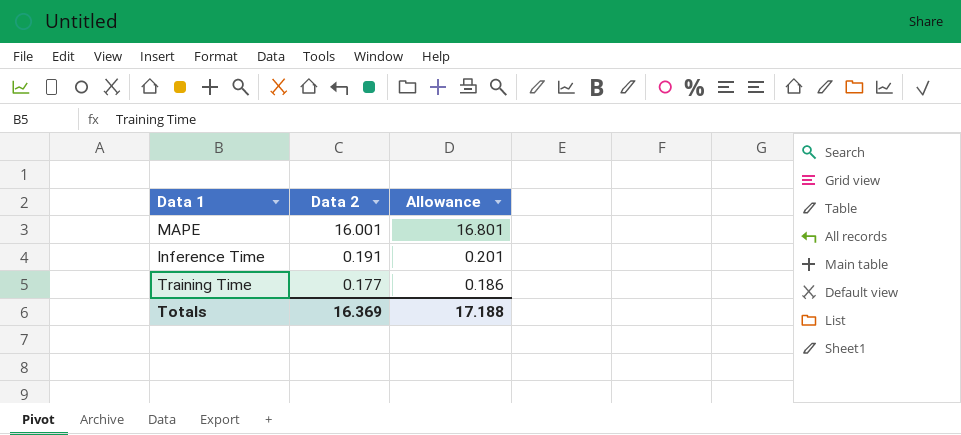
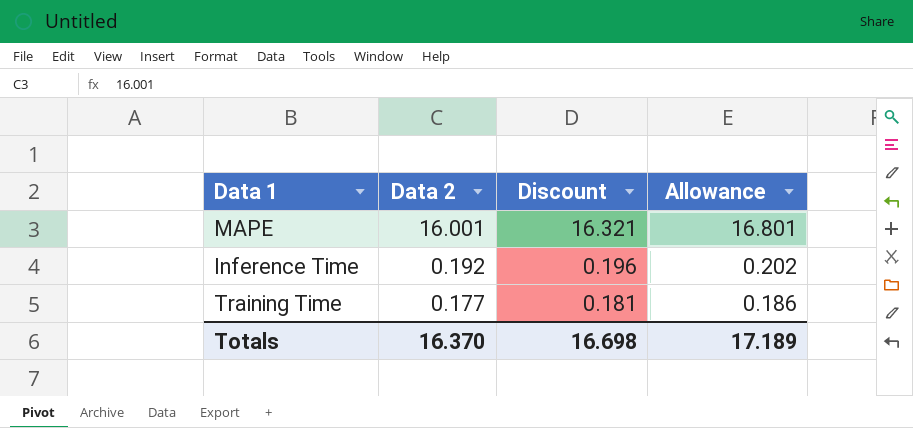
column Discount | formula: none -> [Data 2] * 1.02
Inference Time | Data 2: 0.191 -> 0.192
Inference Time | Allowance: 0.201 -> 0.202
Totals | Data 2: 16.369 -> 16.370
Totals | Allowance: 17.188 -> 17.189

